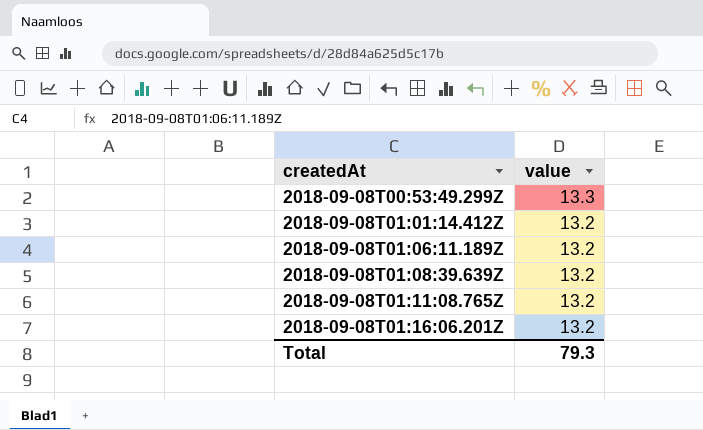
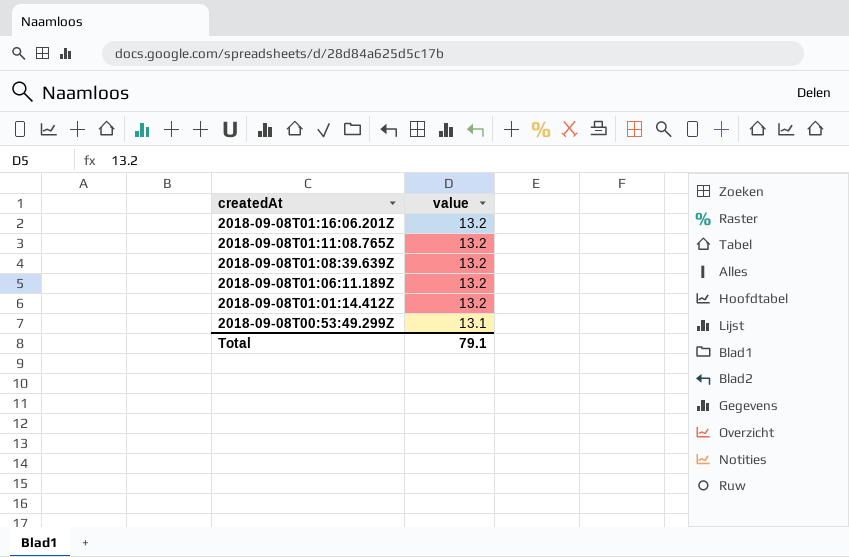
row order: createdAt ascending -> createdAt descending
2018-09-08T00:53:49.299Z | value: 13.3 -> 13.1
Total | value: 79.3 -> 79.1

